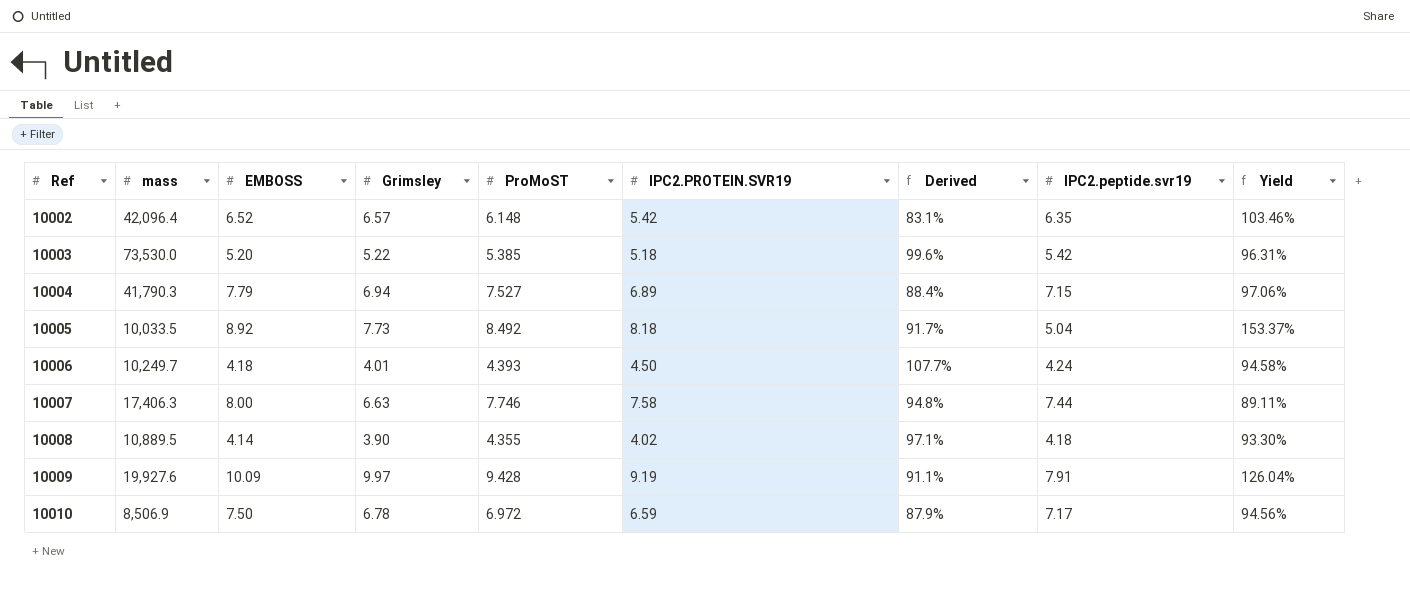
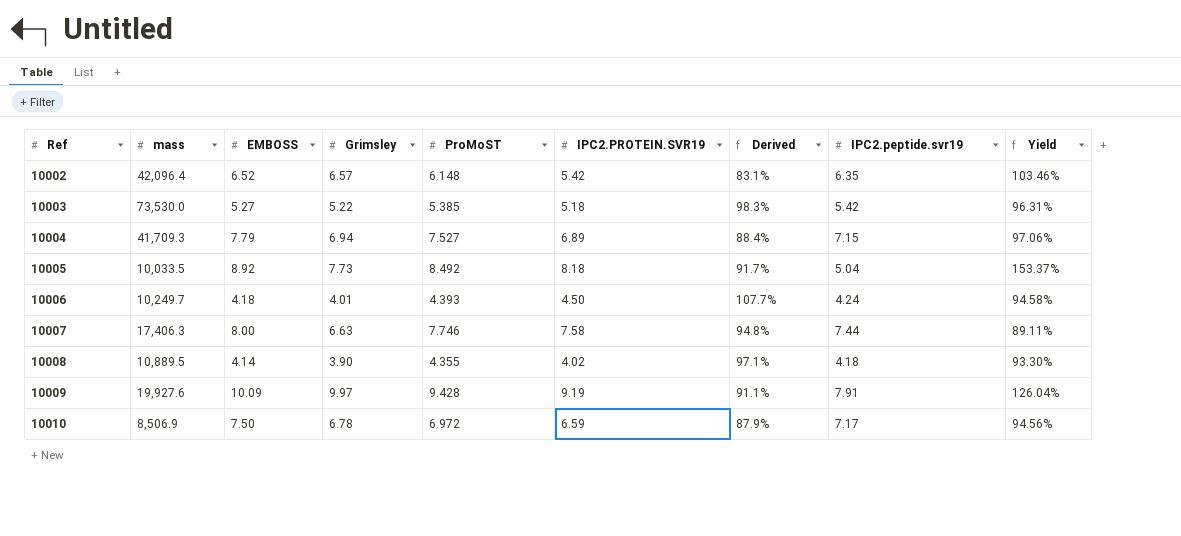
10003 | EMBOSS: 5.20 -> 5.27
10003 | Derived: 99.6% -> 98.3%
10004 | mass: 41,790.3 -> 41,709.3

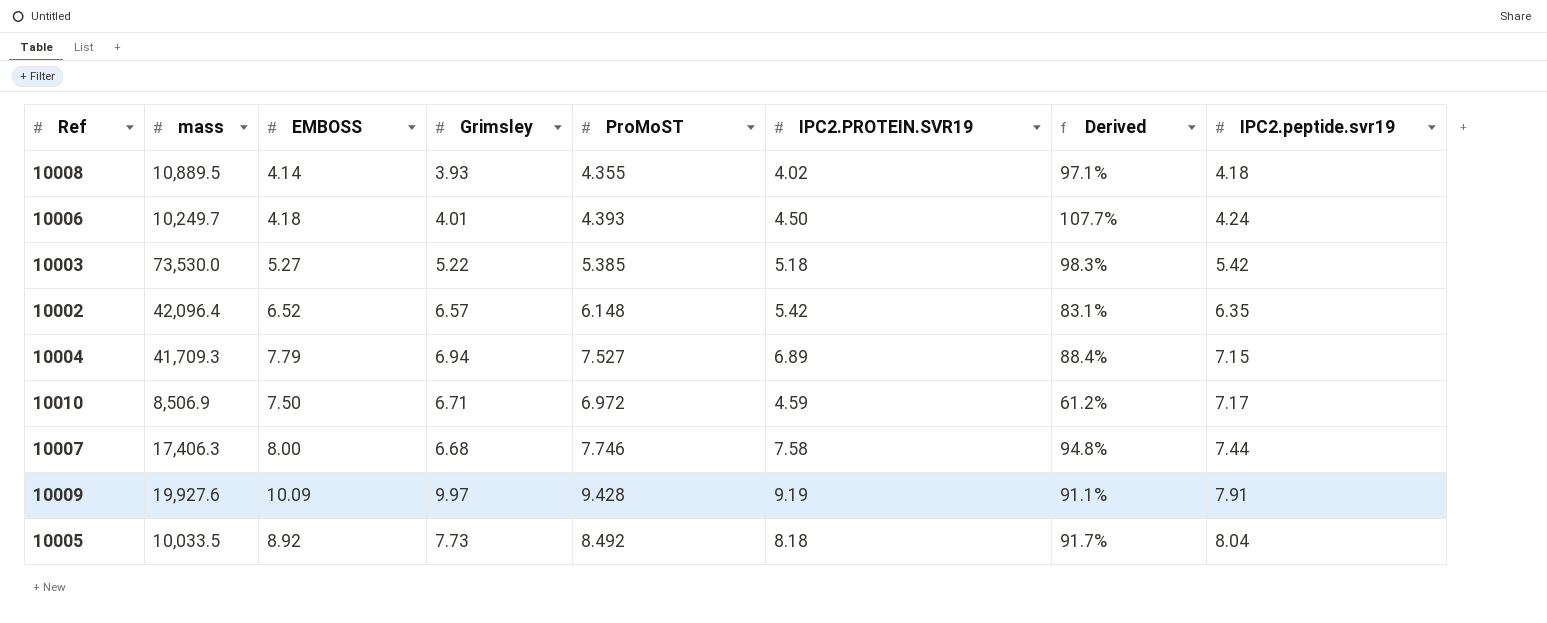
row order: Ref ascending -> IPC2.peptide.svr19 ascending
column Yield | formula: [Grimsley] / [IPC2.peptide.svr19] -> none
10008 | Grimsley: 3.90 -> 3.93
10010 | Grimsley: 6.78 -> 6.71
10010 | IPC2.PROTEIN.SVR19: 6.59 -> 4.59
10010 | Derived: 87.9% -> 61.2%
10007 | Grimsley: 6.63 -> 6.68
10005 | IPC2.peptide.svr19: 5.04 -> 8.04

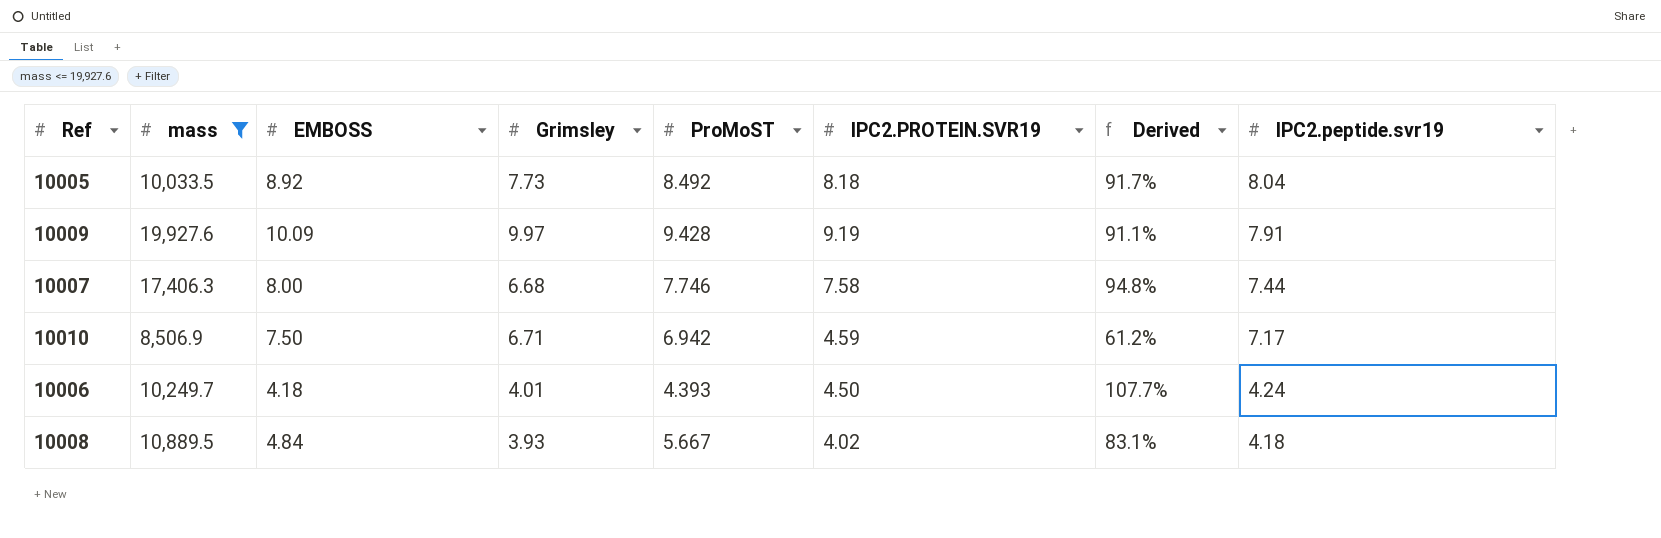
filter: none -> mass <= 19,927.6
row order: IPC2.peptide.svr19 ascending -> IPC2.peptide.svr19 descending
10010 | ProMoST: 6.972 -> 6.942
10008 | EMBOSS: 4.14 -> 4.84
10008 | ProMoST: 4.355 -> 5.667
10008 | Derived: 97.1% -> 83.1%

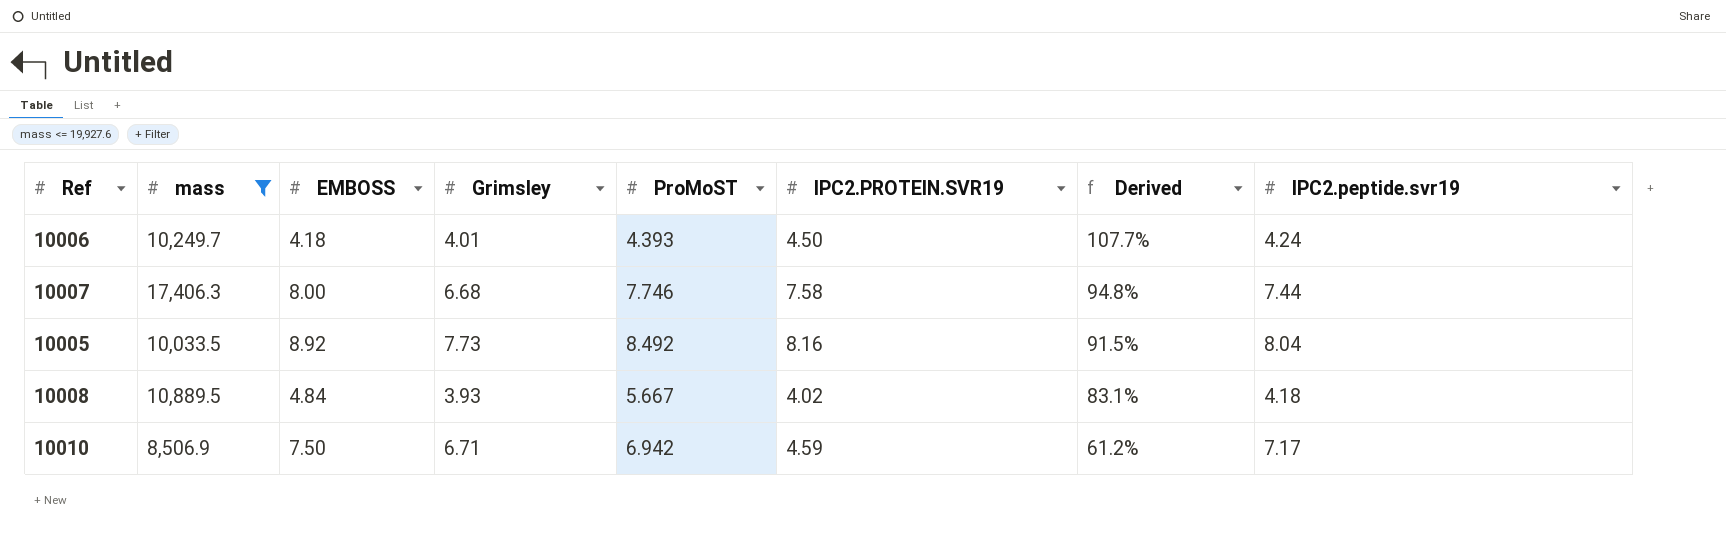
row order: IPC2.peptide.svr19 descending -> Derived descending
row 10009: 19,927.6 | 10.09 | 9.97 | 9.428 | 9.19 | 91.1% | 7.91 -> none
10005 | IPC2.PROTEIN.SVR19: 8.18 -> 8.16
10005 | Derived: 91.7% -> 91.5%

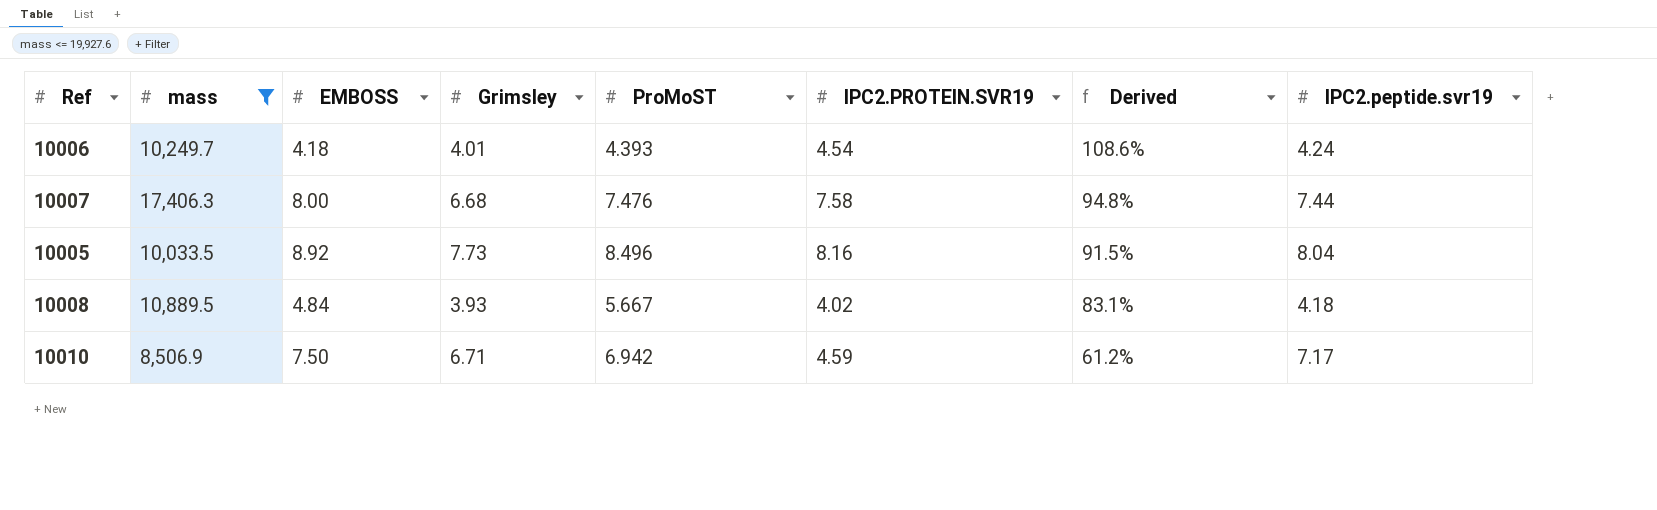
10006 | IPC2.PROTEIN.SVR19: 4.50 -> 4.54
10006 | Derived: 107.7% -> 108.6%
10007 | ProMoST: 7.746 -> 7.476
10005 | ProMoST: 8.492 -> 8.496

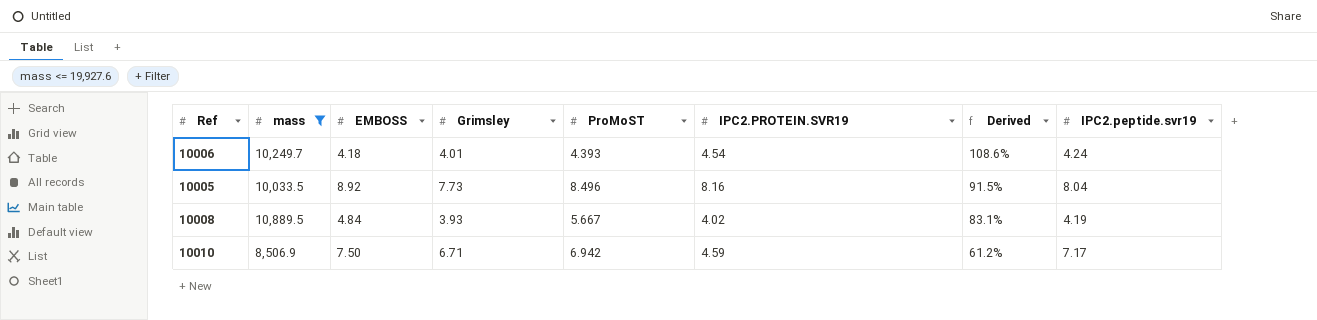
row 10007: 17,406.3 | 8.00 | 6.68 | 7.476 | 7.58 | 94.8% | 7.44 -> none
10008 | IPC2.peptide.svr19: 4.18 -> 4.19

